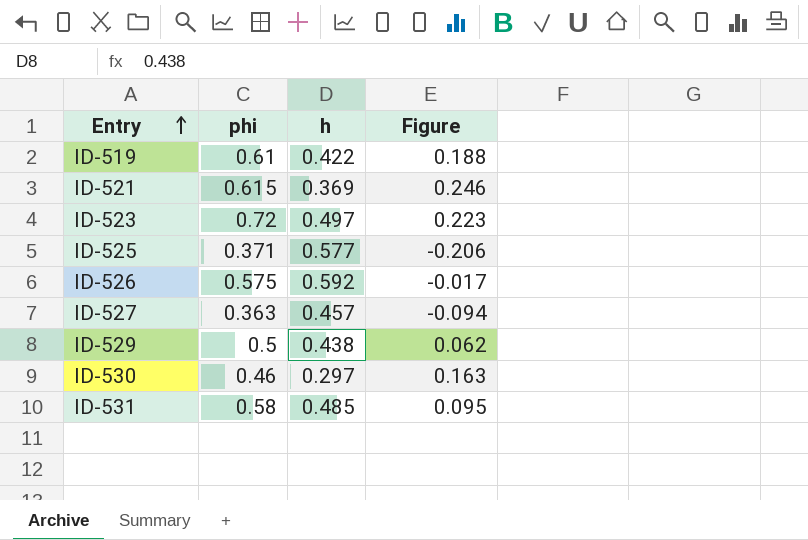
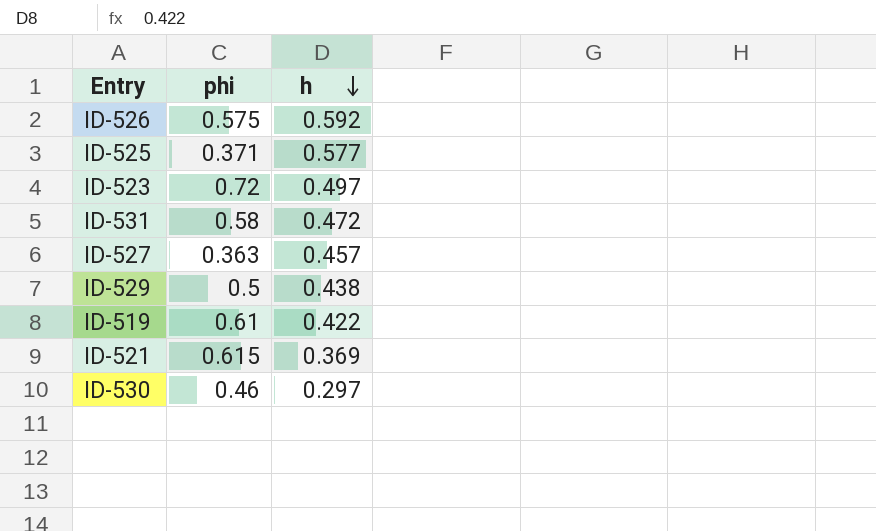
row order: Entry ascending -> h descending
column Figure | formula: [phi] - [h] -> none
ID-531 | h: 0.485 -> 0.472

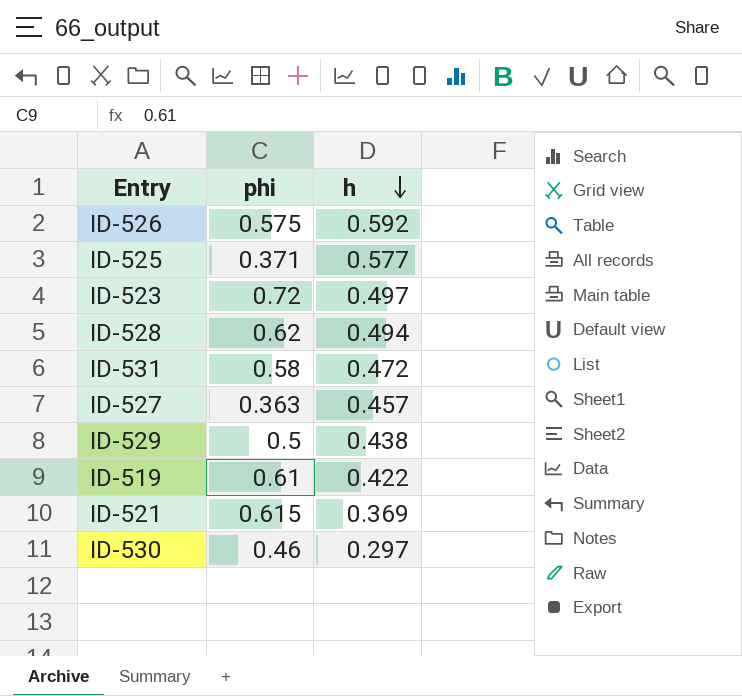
row ID-528: none -> 0.62 | 0.494

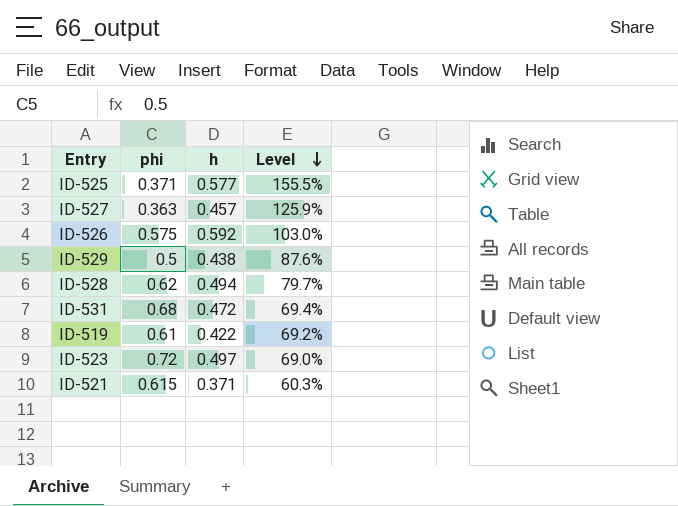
row order: h descending -> Level descending
column Level | formula: none -> [h] / [phi]
row ID-530: 0.46 | 0.297 -> none
ID-531 | phi: 0.58 -> 0.68
ID-521 | h: 0.369 -> 0.371

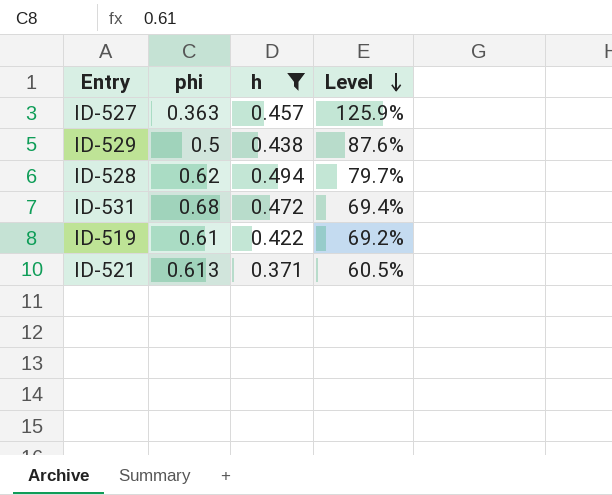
filter: none -> h <= 0.494
ID-521 | phi: 0.615 -> 0.613
ID-521 | Level: 60.3% -> 60.5%

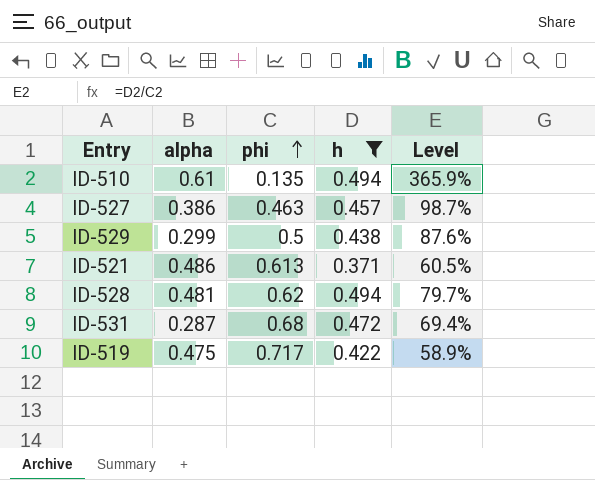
row order: Level descending -> phi ascending
column alpha | position: none -> 2
row ID-510: none -> 0.61 | 0.135 | 0.494 | 365.9%
ID-527 | phi: 0.363 -> 0.463
ID-527 | Level: 125.9% -> 98.7%
ID-519 | phi: 0.61 -> 0.717
ID-519 | Level: 69.2% -> 58.9%

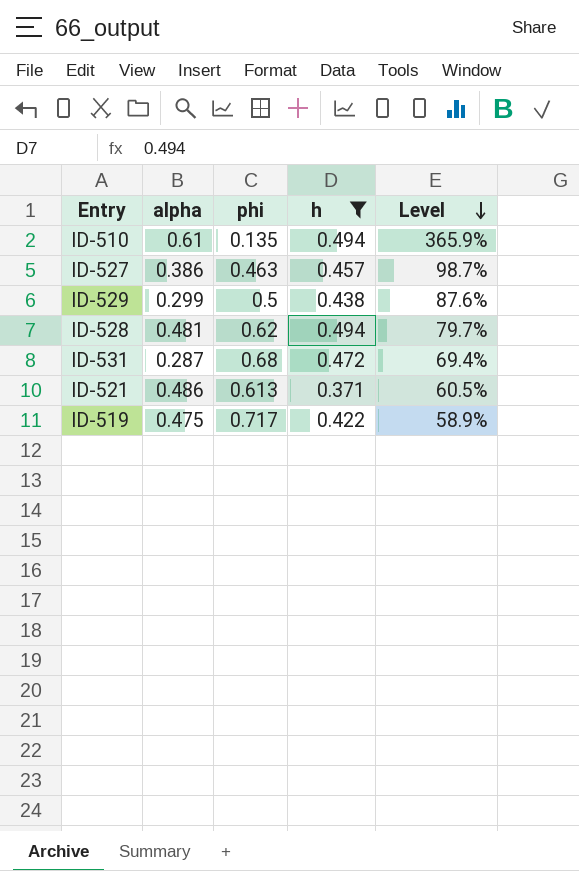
row order: phi ascending -> Level descending

